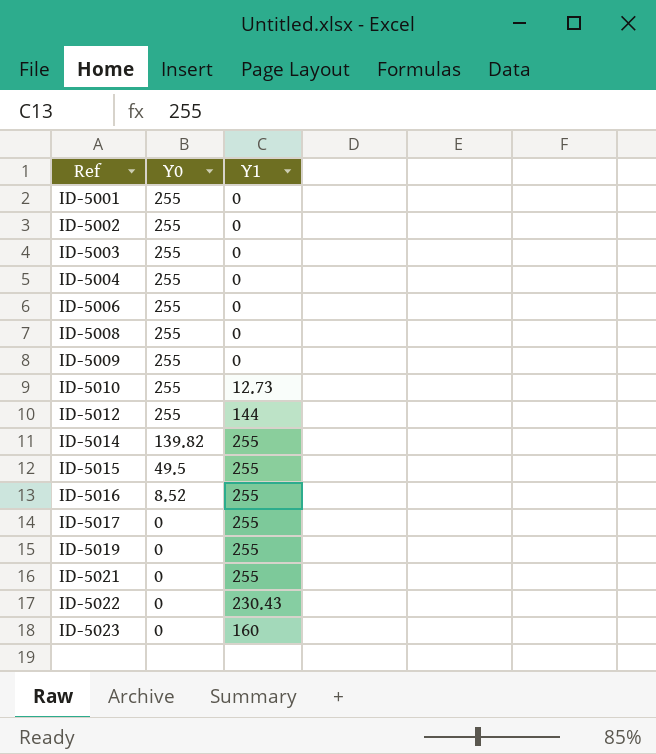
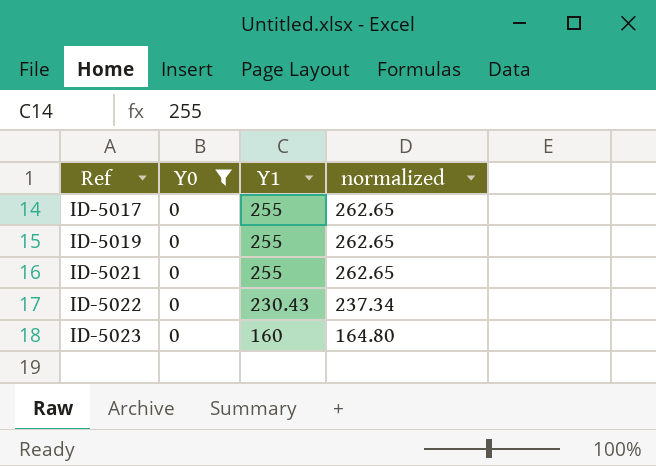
filter: none -> Y0 = 0
column normalized | formula: none -> [Y1] * 1.03

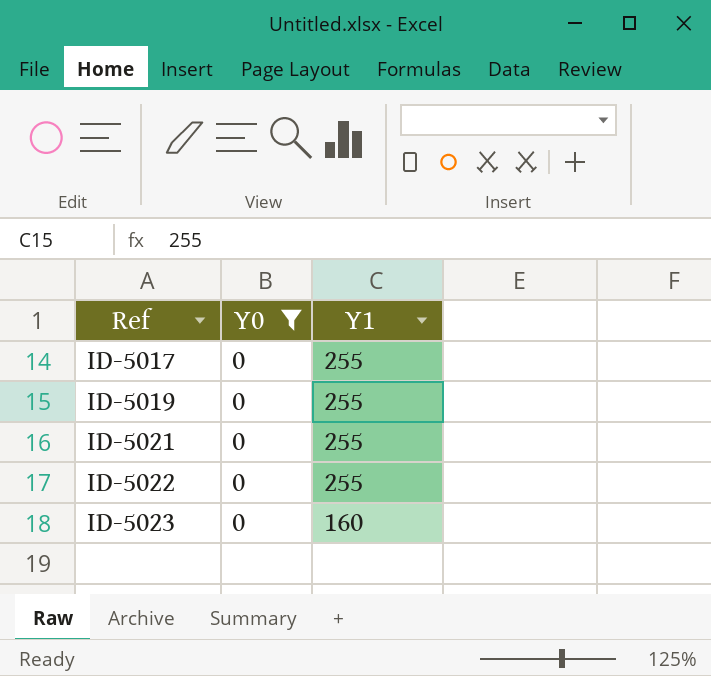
column normalized | formula: [Y1] * 1.03 -> none
ID-5022 | Y1: 230.43 -> 255

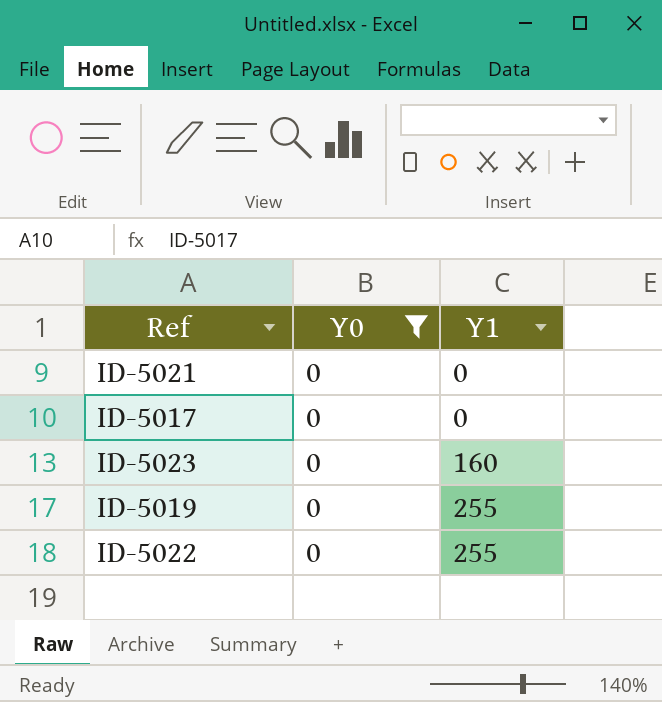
row order: Ref ascending -> Y1 ascending
ID-5021 | Y1: 255 -> 0
ID-5017 | Y1: 255 -> 0

